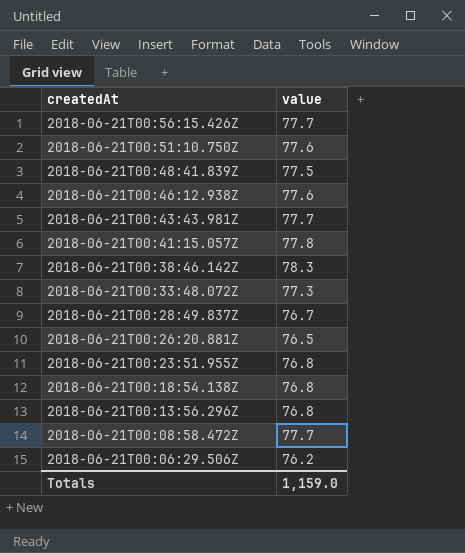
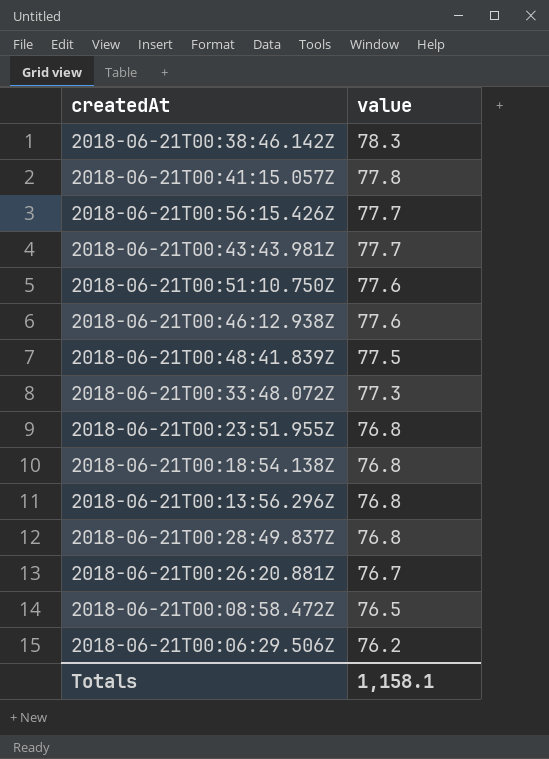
row order: createdAt descending -> value descending
2018-06-21T00:28:49.837Z | value: 76.7 -> 76.8
2018-06-21T00:26:20.881Z | value: 76.5 -> 76.7
2018-06-21T00:08:58.472Z | value: 77.7 -> 76.5
Totals | value: 1,159.0 -> 1,158.1

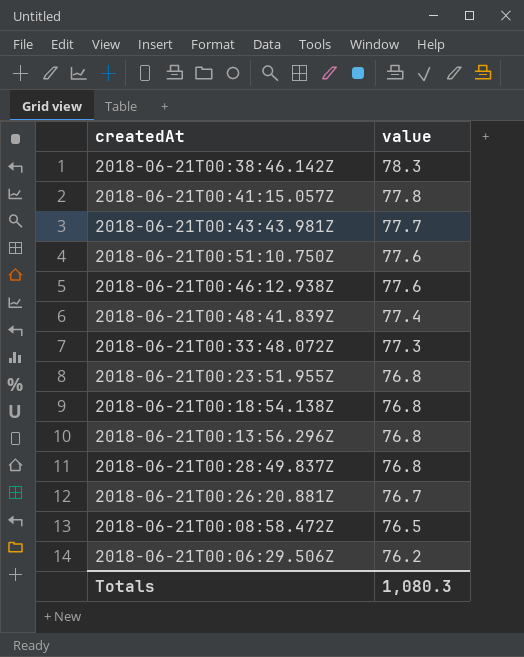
row 2018-06-21T00:56:15.426Z: 77.7 -> none
2018-06-21T00:48:41.839Z | value: 77.5 -> 77.4
Totals | value: 1,158.1 -> 1,080.3

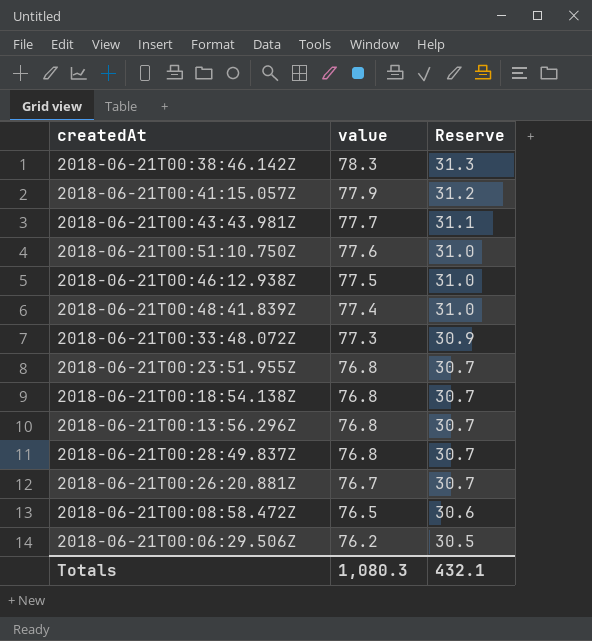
column Reserve | formula: none -> [value] * 0.4
2018-06-21T00:41:15.057Z | value: 77.8 -> 77.9
2018-06-21T00:46:12.938Z | value: 77.6 -> 77.5

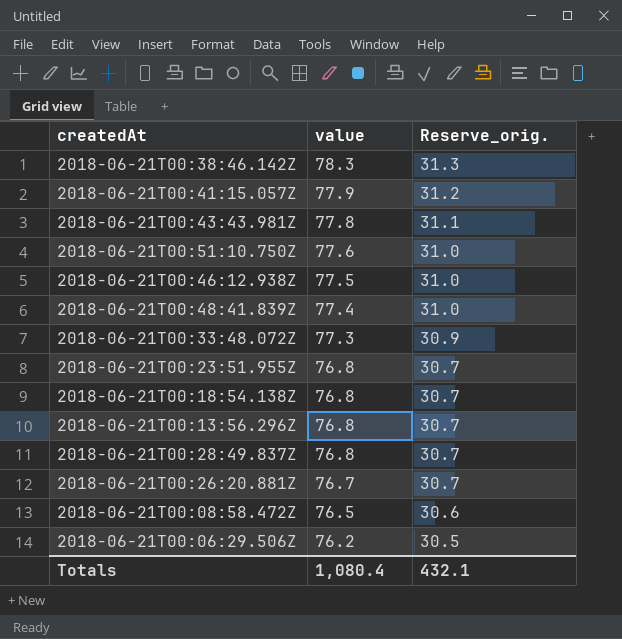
column name: Reserve -> Reserve_orig.
2018-06-21T00:43:43.981Z | value: 77.7 -> 77.8
Totals | value: 1,080.3 -> 1,080.4

